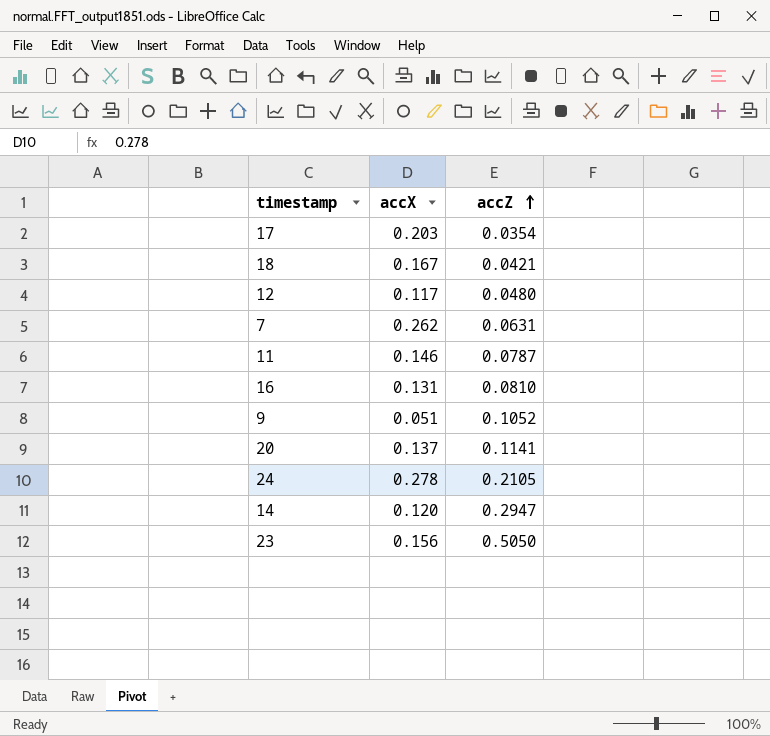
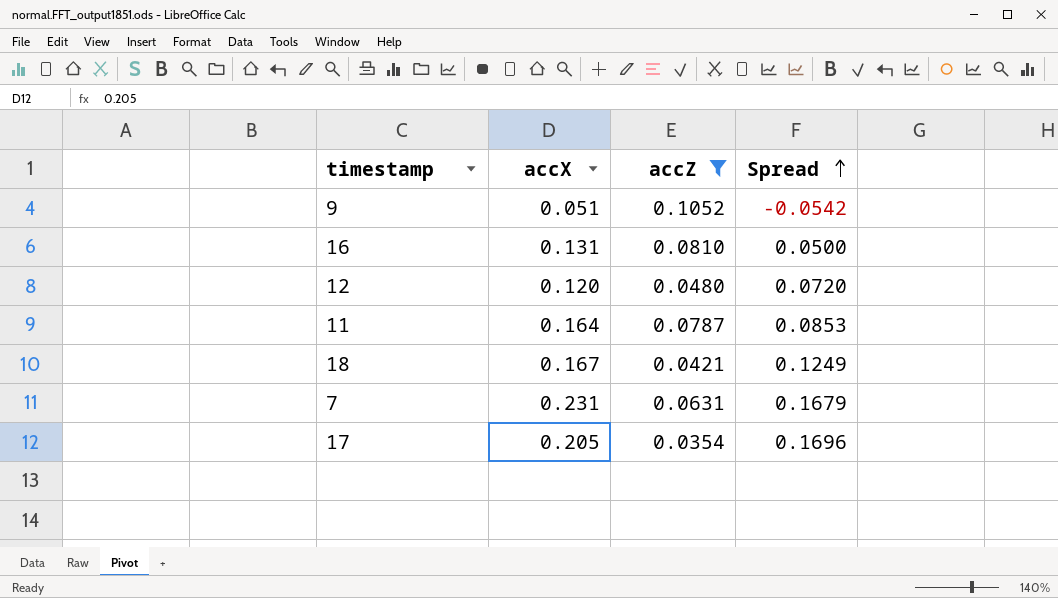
filter: none -> accZ <= 0.1052
row order: accZ ascending -> Spread ascending
column Spread | formula: none -> [accX] - [accZ]
12 | accX: 0.117 -> 0.120
11 | accX: 0.146 -> 0.164
7 | accX: 0.262 -> 0.231
17 | accX: 0.203 -> 0.205

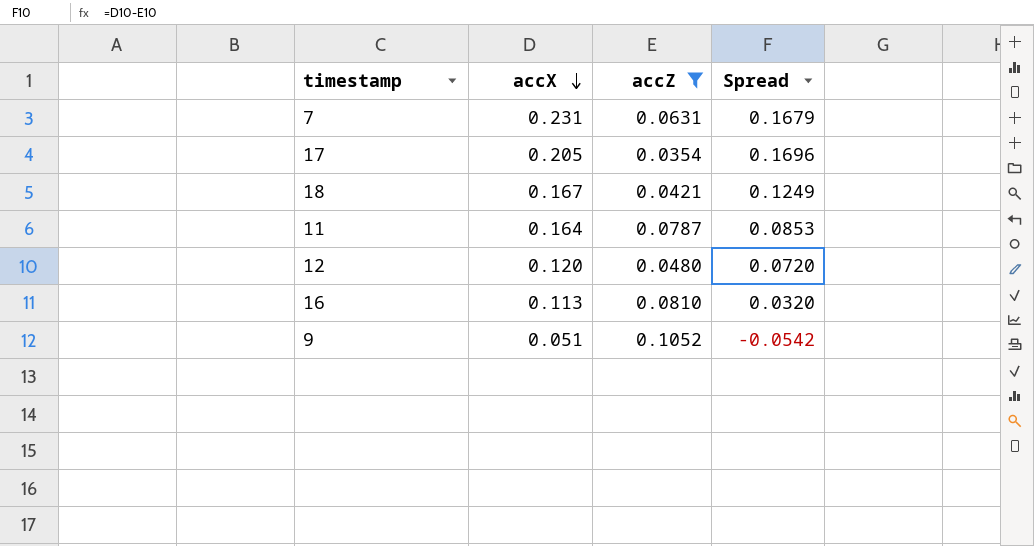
row order: Spread ascending -> accX descending
16 | accX: 0.131 -> 0.113
16 | Spread: 0.0500 -> 0.0320

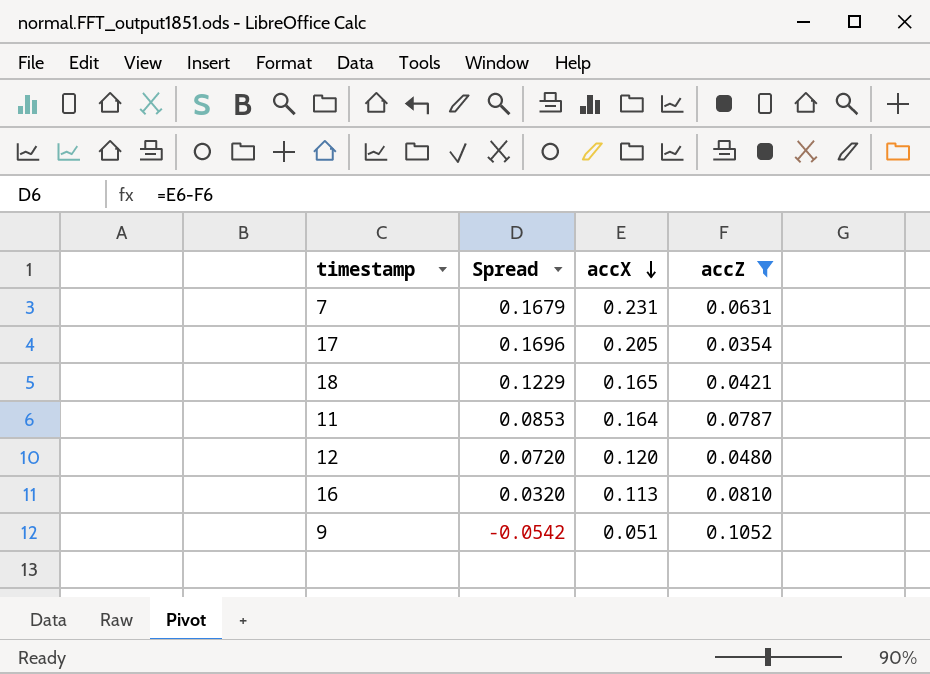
column Spread | position: 4 -> 2
18 | Spread: 0.1249 -> 0.1229
18 | accX: 0.167 -> 0.165

